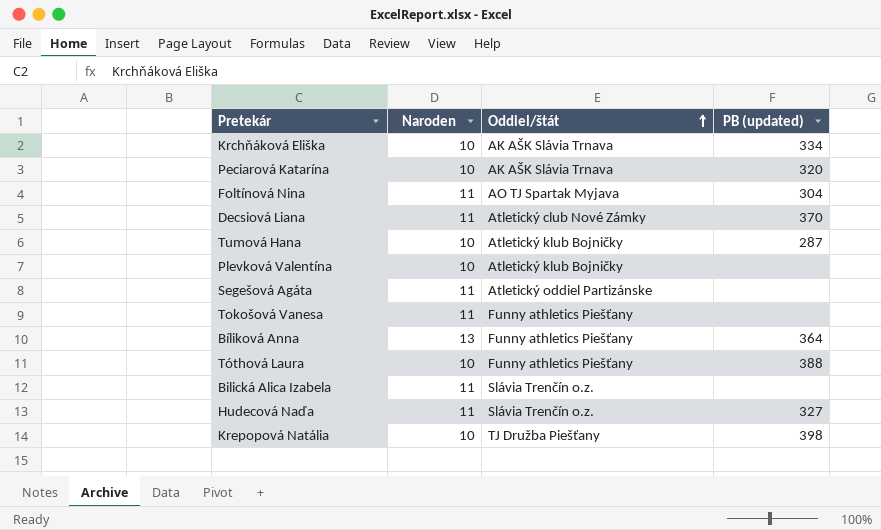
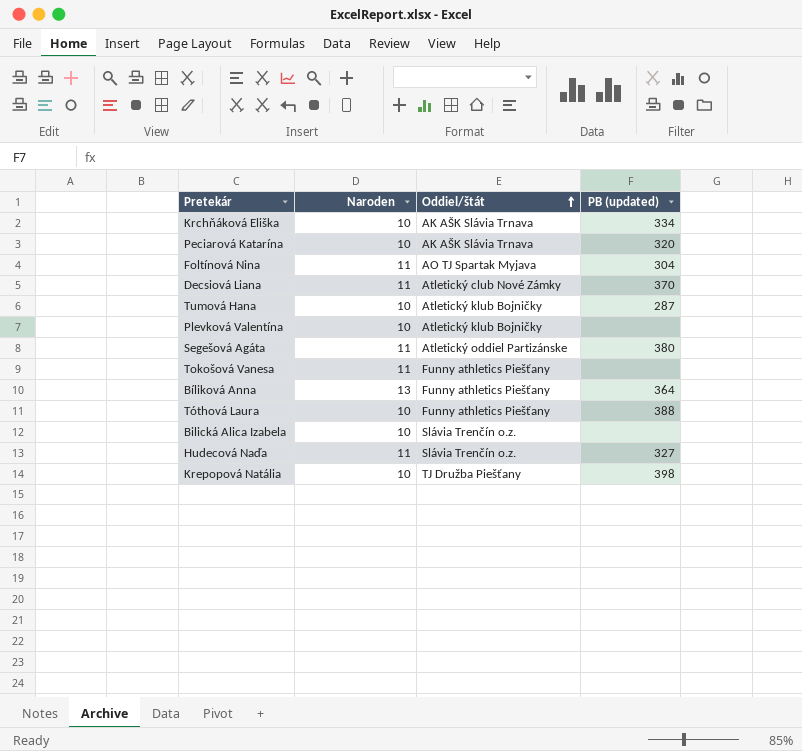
Segešová Agáta | PB (updated): none -> 380
Bilická Alica Izabela | Naroden: 11 -> 10

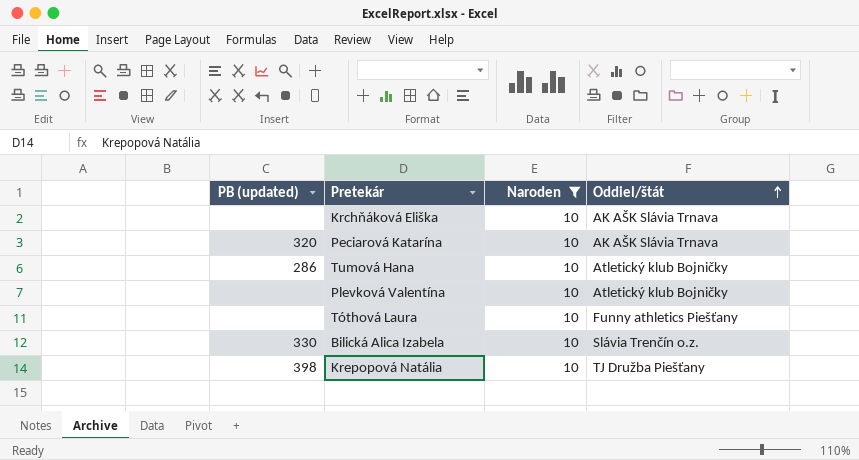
filter: none -> Naroden = 10
column PB (updated) | position: 4 -> 1
Krchňáková Eliška | PB (updated): 334 -> none
Tumová Hana | PB (updated): 287 -> 286
Tóthová Laura | PB (updated): 388 -> none
Bilická Alica Izabela | PB (updated): none -> 330

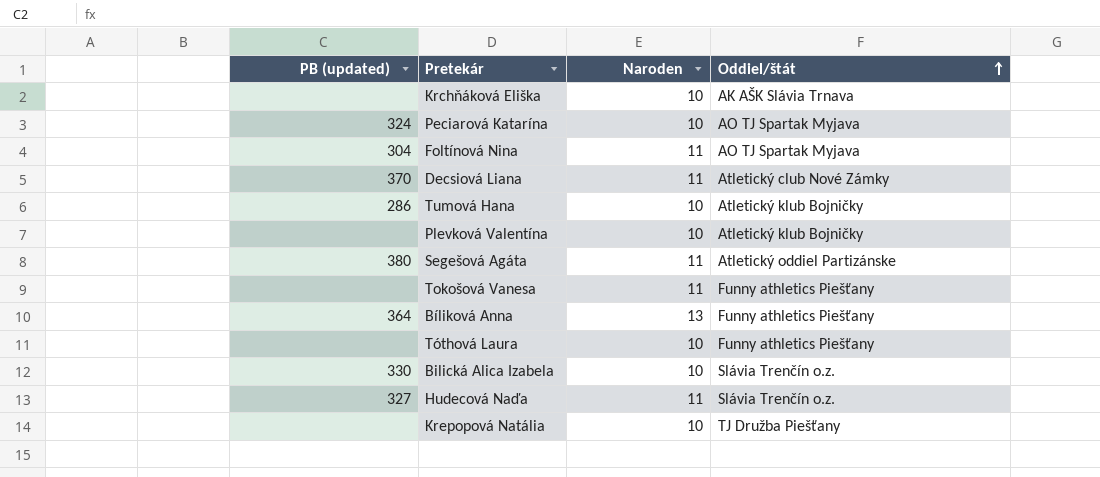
filter: Naroden = 10 -> none
Peciarová Katarína | PB (updated): 320 -> 324
Peciarová Katarína | Oddiel/štát: AK AŠK Slávia Trnava -> AO TJ Spartak Myjava
Krepopová Natália | PB (updated): 398 -> none

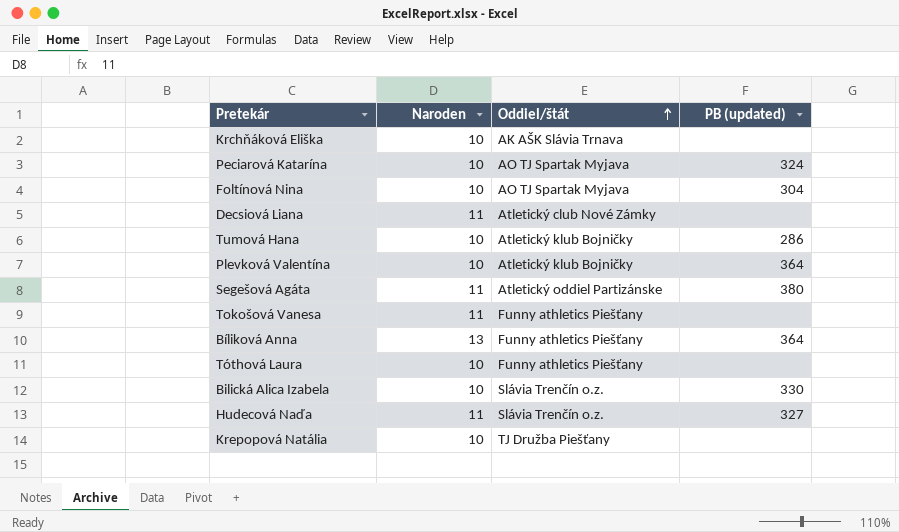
column PB (updated) | position: 1 -> 4
Foltínová Nina | Naroden: 11 -> 10
Decsiová Liana | PB (updated): 370 -> none
Plevková Valentína | PB (updated): none -> 364

